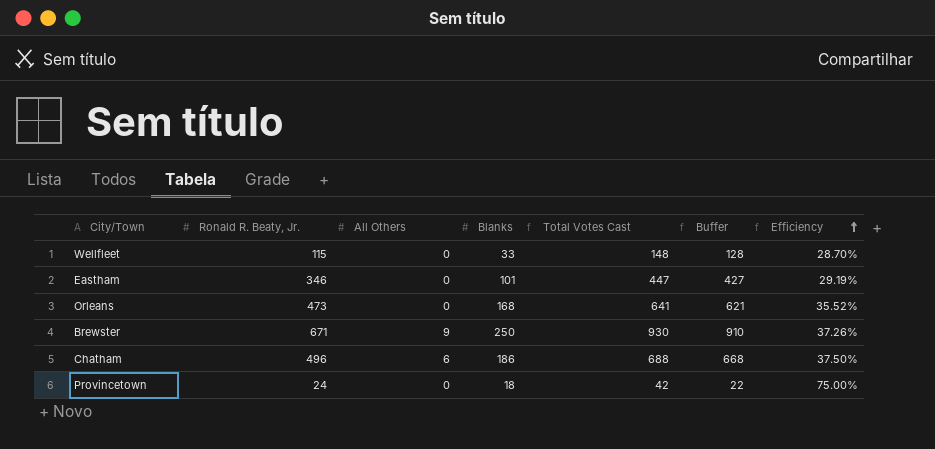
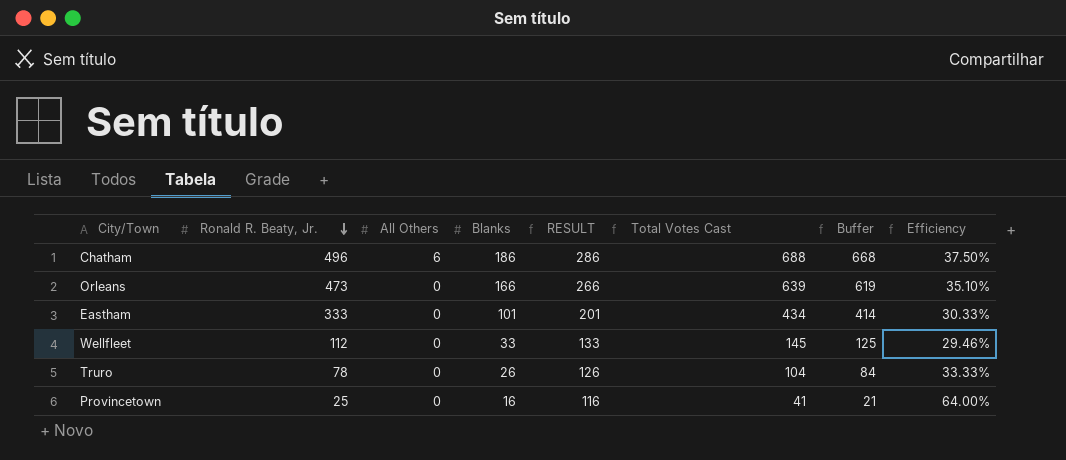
row order: Efficiency ascending -> Ronald R. Beaty, Jr. descending
column RESULT | formula: none -> [Blanks] + 100
row Brewster: 671 | 9 | 250 | 930 | 910 | 37.26% -> none
Orleans | Blanks: 168 -> 166
Orleans | Total Votes Cast: 641 -> 639
Orleans | Buffer: 621 -> 619
Orleans | Efficiency: 35.52% -> 35.10%
Eastham | Ronald R. Beaty, Jr.: 346 -> 333
Eastham | Total Votes Cast: 447 -> 434
Eastham | Buffer: 427 -> 414
Eastham | Efficiency: 29.19% -> 30.33%
Wellfleet | Ronald R. Beaty, Jr.: 115 -> 112
Wellfleet | Total Votes Cast: 148 -> 145
Wellfleet | Buffer: 128 -> 125
Wellfleet | Efficiency: 28.70% -> 29.46%
row Truro: none -> 78 | 0 | 26 | 126 | 104 | 84 | 33.33%
Provincetown | Ronald R. Beaty, Jr.: 24 -> 25
Provincetown | Blanks: 18 -> 16
Provincetown | Total Votes Cast: 42 -> 41
Provincetown | Buffer: 22 -> 21
Provincetown | Efficiency: 75.00% -> 64.00%

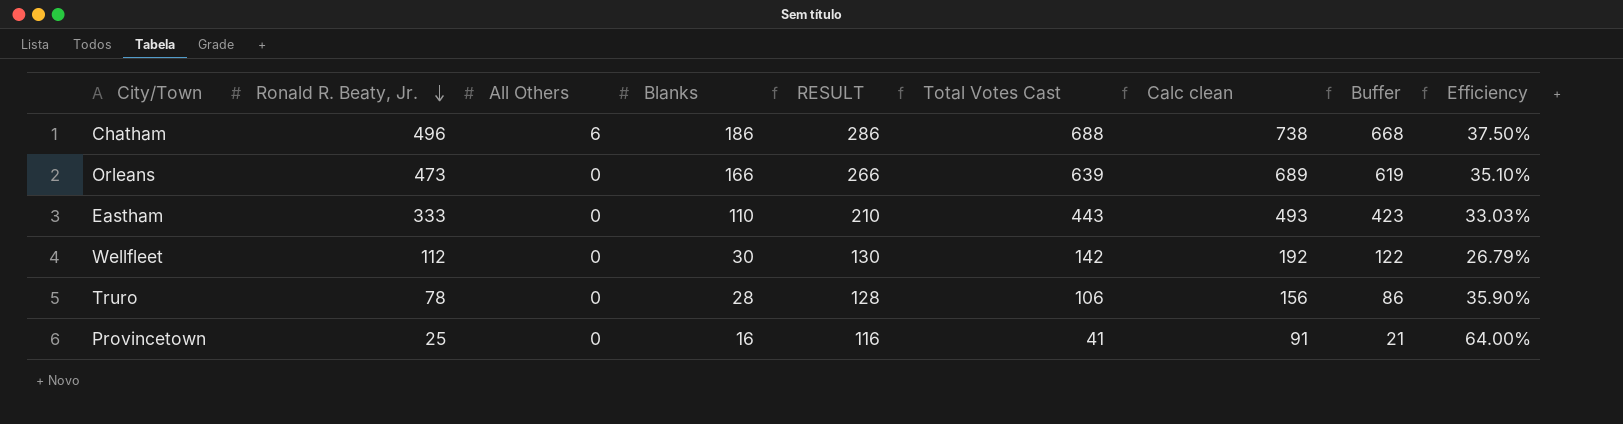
column Calc clean | formula: none -> [Total Votes Cast] + 50
Eastham | Blanks: 101 -> 110
Eastham | RESULT: 201 -> 210
Eastham | Total Votes Cast: 434 -> 443
Eastham | Buffer: 414 -> 423
Eastham | Efficiency: 30.33% -> 33.03%
Wellfleet | Blanks: 33 -> 30
Wellfleet | RESULT: 133 -> 130
Wellfleet | Total Votes Cast: 145 -> 142
Wellfleet | Buffer: 125 -> 122
Wellfleet | Efficiency: 29.46% -> 26.79%
Truro | Blanks: 26 -> 28
Truro | RESULT: 126 -> 128
Truro | Total Votes Cast: 104 -> 106
Truro | Buffer: 84 -> 86
Truro | Efficiency: 33.33% -> 35.90%

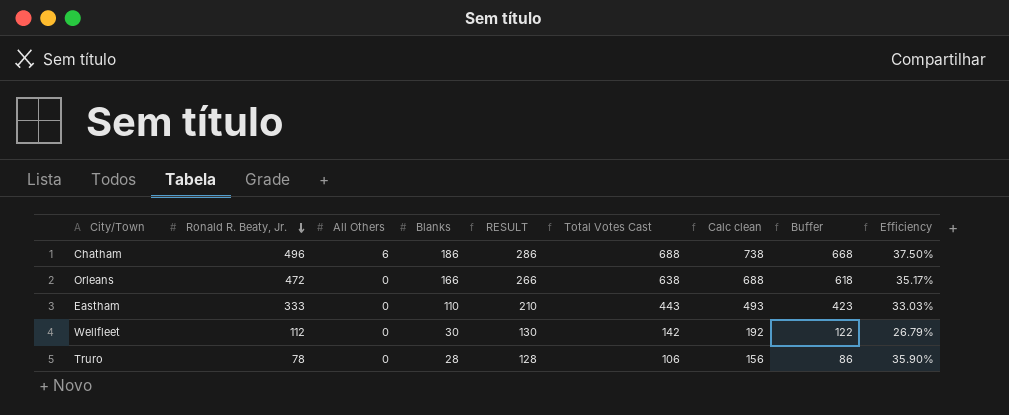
row Provincetown: 25 | 0 | 16 | 116 | 41 | 91 | 21 | 64.00% -> none
Orleans | Ronald R. Beaty, Jr.: 473 -> 472
Orleans | Total Votes Cast: 639 -> 638
Orleans | Calc clean: 689 -> 688
Orleans | Buffer: 619 -> 618
Orleans | Efficiency: 35.10% -> 35.17%

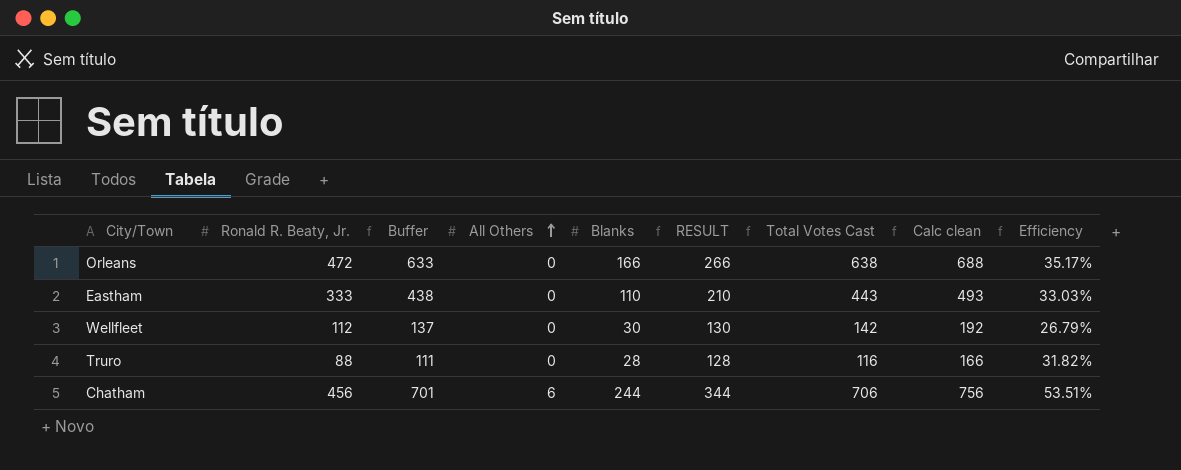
row order: Ronald R. Beaty, Jr. descending -> All Others ascending
column Buffer | formula: [Total Votes Cast] - 20 -> [Total Votes Cast] - 5
column Buffer | position: 8 -> 3
Truro | Ronald R. Beaty, Jr.: 78 -> 88
Truro | Total Votes Cast: 106 -> 116
Truro | Calc clean: 156 -> 166
Truro | Efficiency: 35.90% -> 31.82%
Chatham | Ronald R. Beaty, Jr.: 496 -> 456
Chatham | Blanks: 186 -> 244
Chatham | RESULT: 286 -> 344
Chatham | Total Votes Cast: 688 -> 706
Chatham | Calc clean: 738 -> 756
Chatham | Efficiency: 37.50% -> 53.51%

